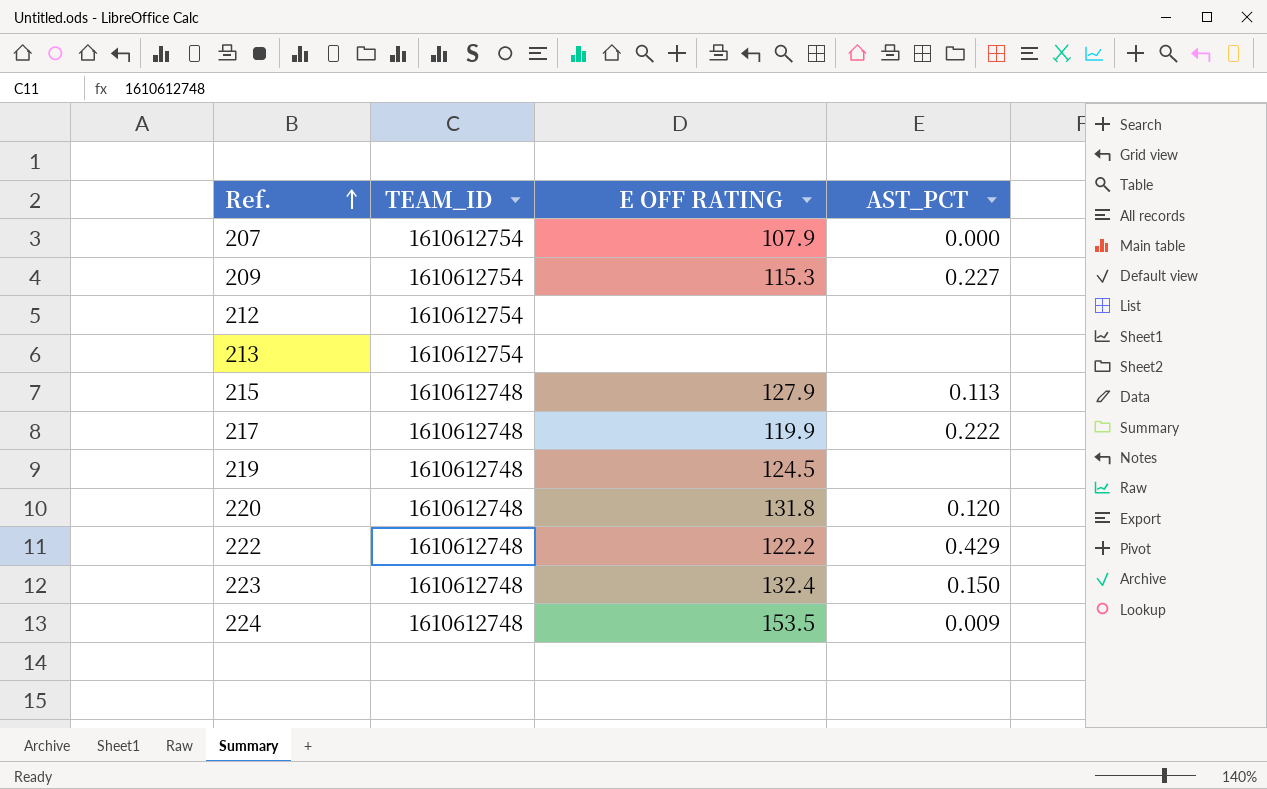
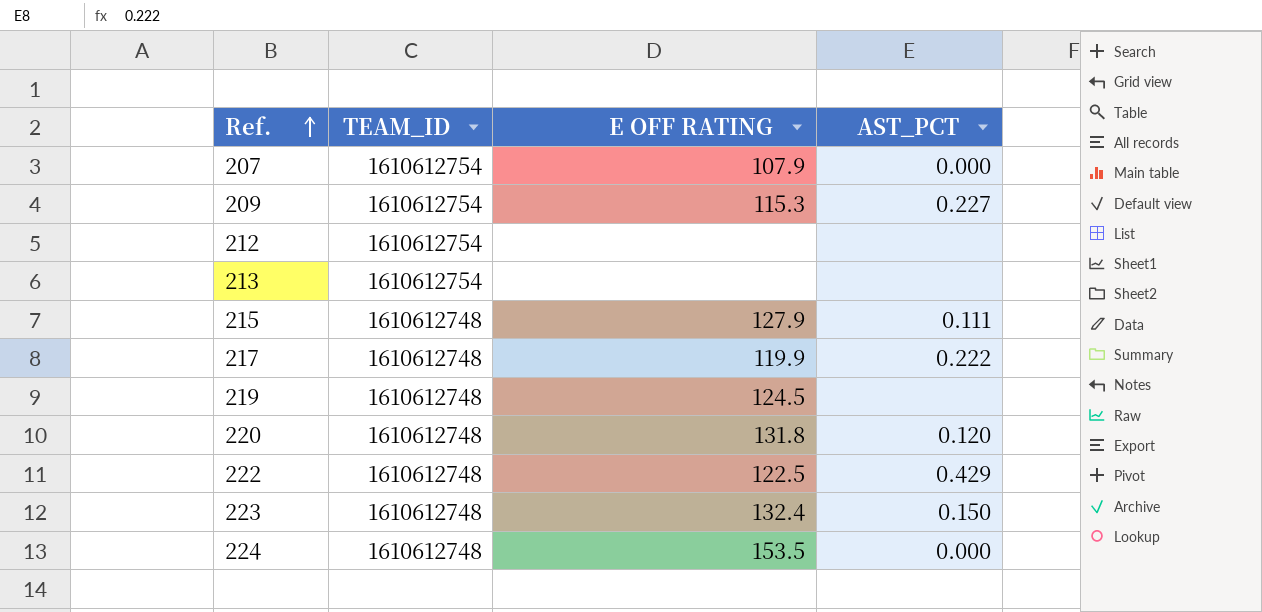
215 | AST_PCT: 0.113 -> 0.111
222 | E OFF RATING: 122.2 -> 122.5
224 | AST_PCT: 0.009 -> 0.000

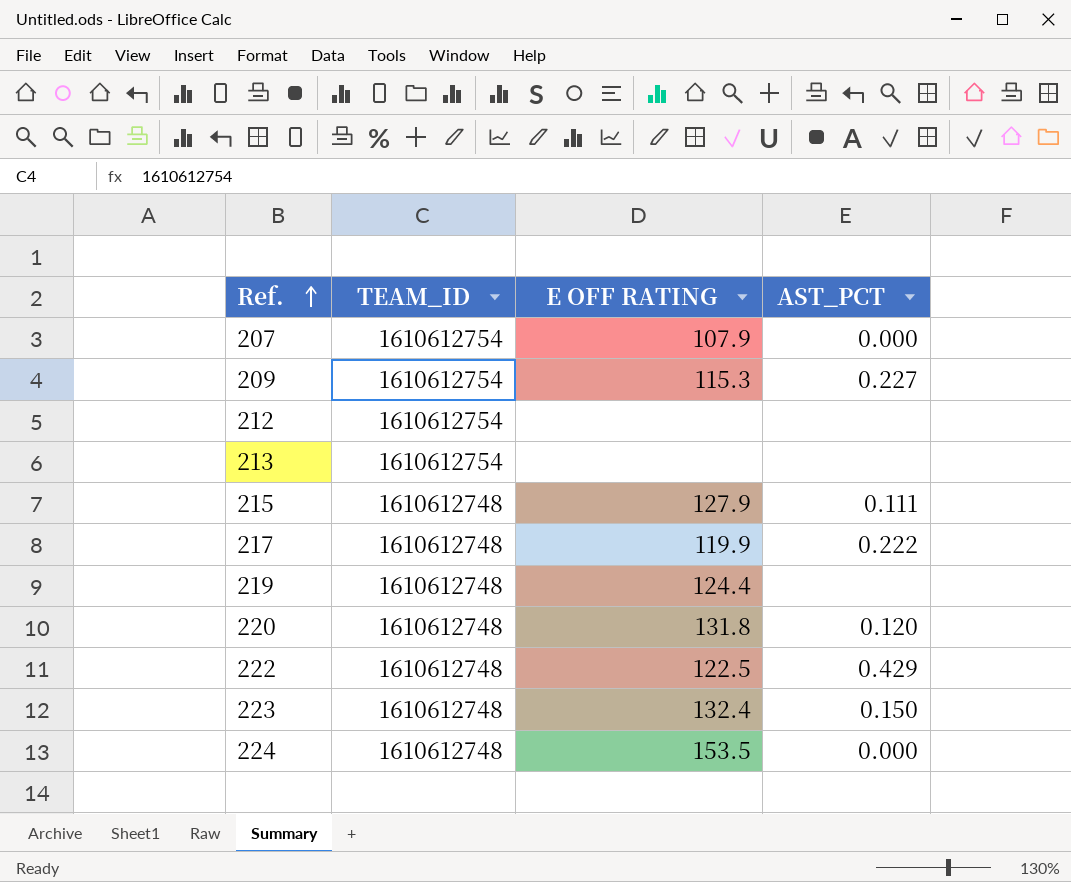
219 | E OFF RATING: 124.5 -> 124.4

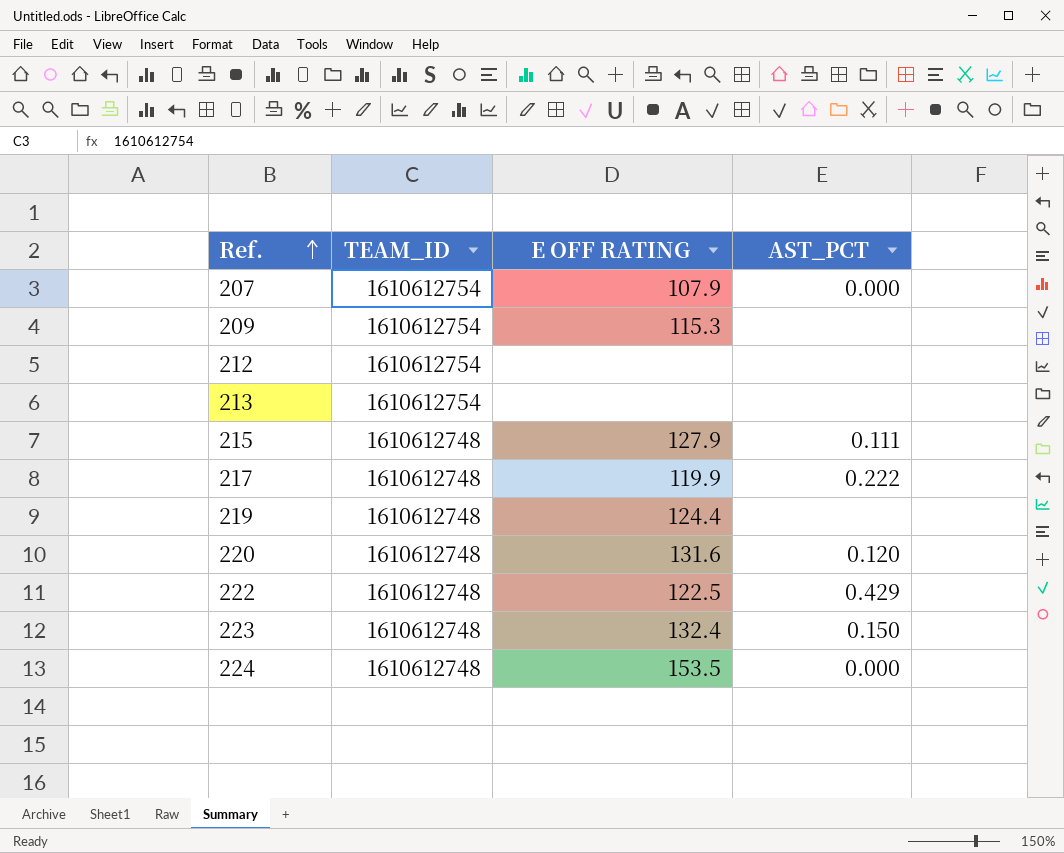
209 | AST_PCT: 0.227 -> none
220 | E OFF RATING: 131.8 -> 131.6

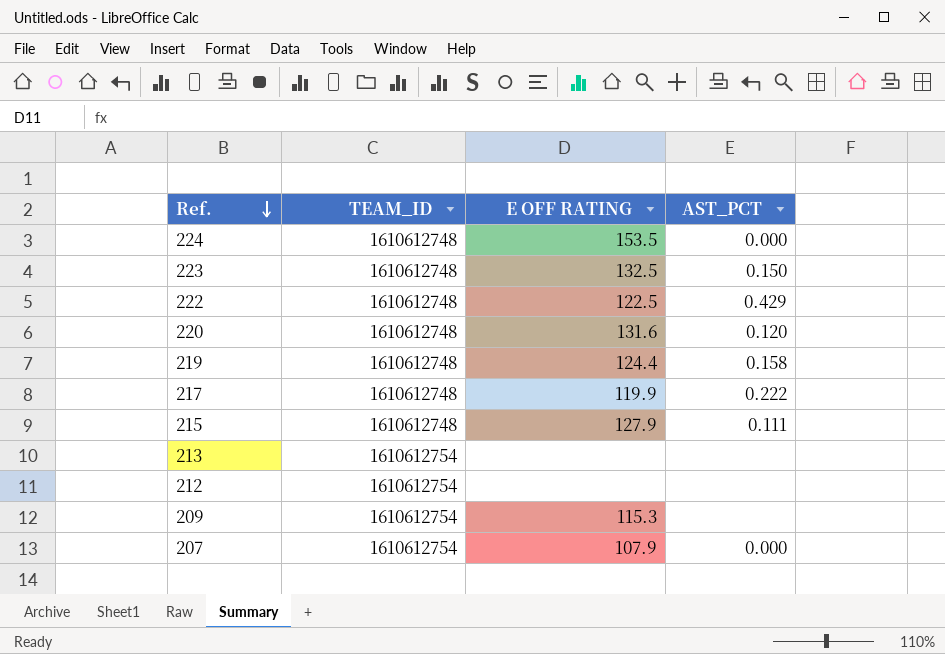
row order: Ref. ascending -> Ref. descending
223 | E OFF RATING: 132.4 -> 132.5
219 | AST_PCT: none -> 0.158

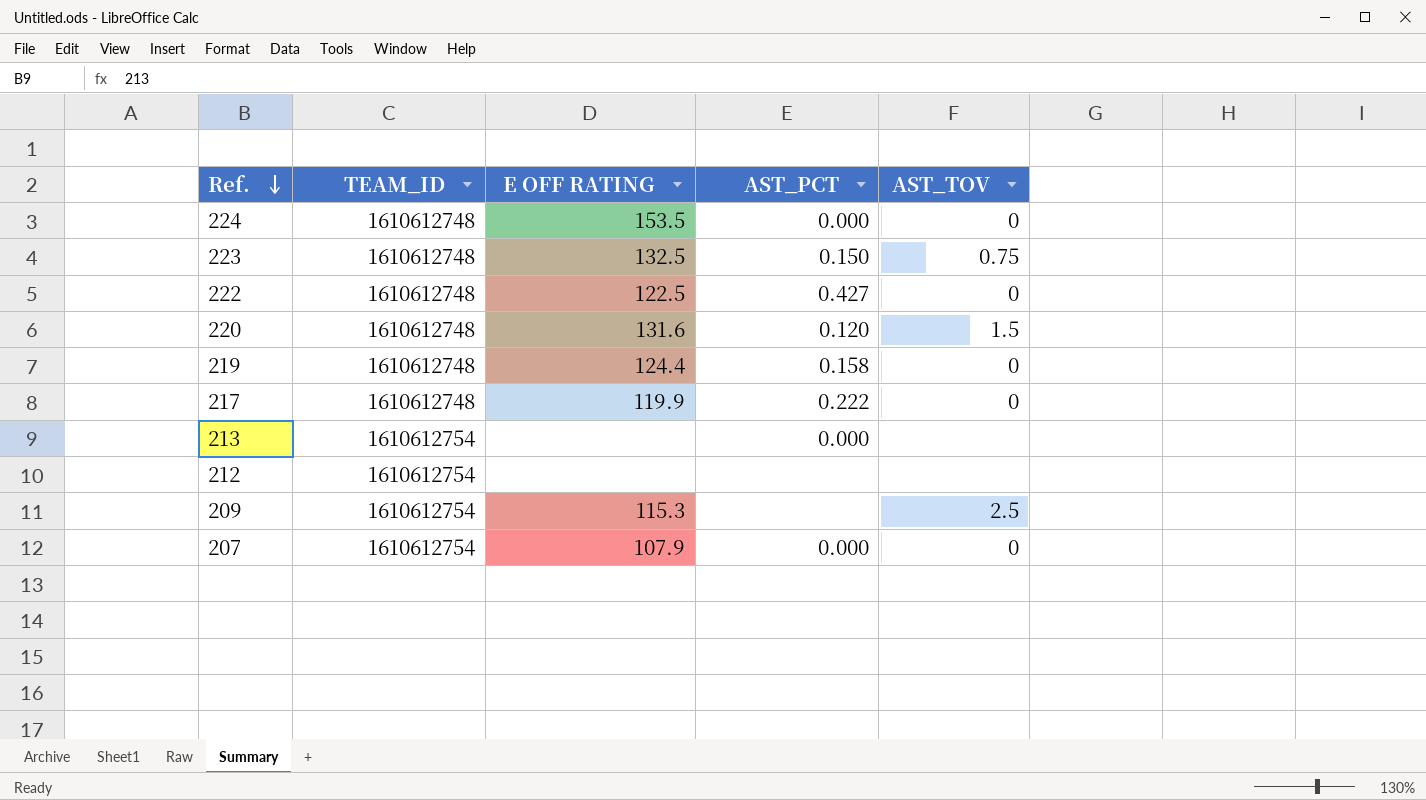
column AST_TOV | position: none -> 5
row 215: 1610612748 | 127.9 | 0.111 -> none
222 | AST_PCT: 0.429 -> 0.427
213 | AST_PCT: none -> 0.000

